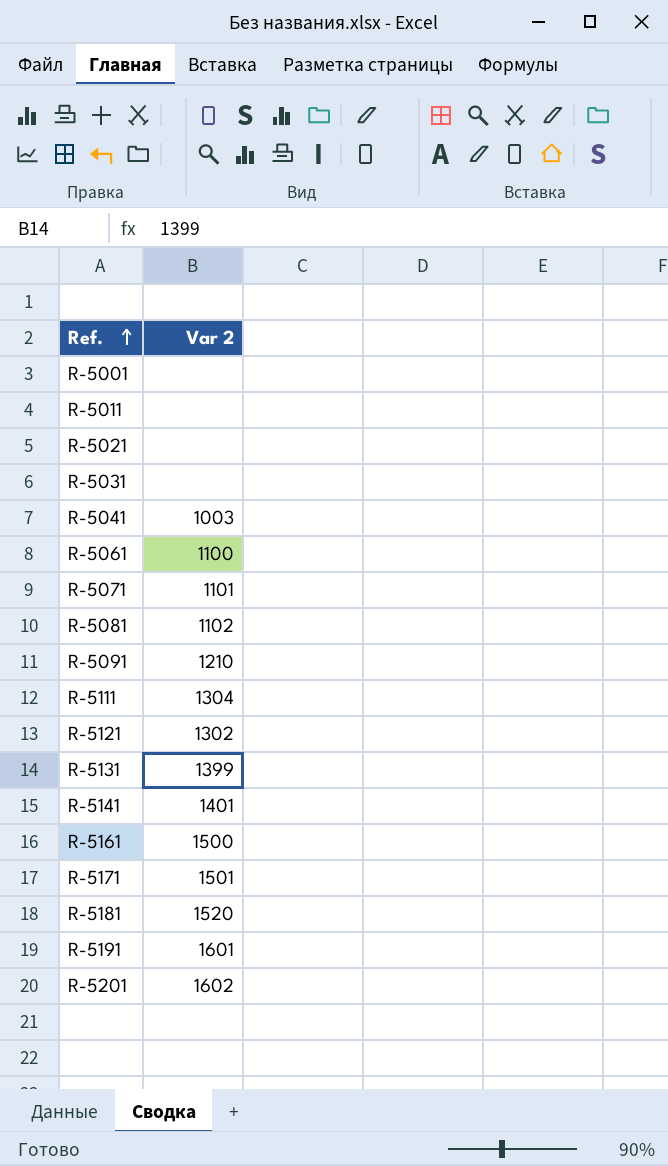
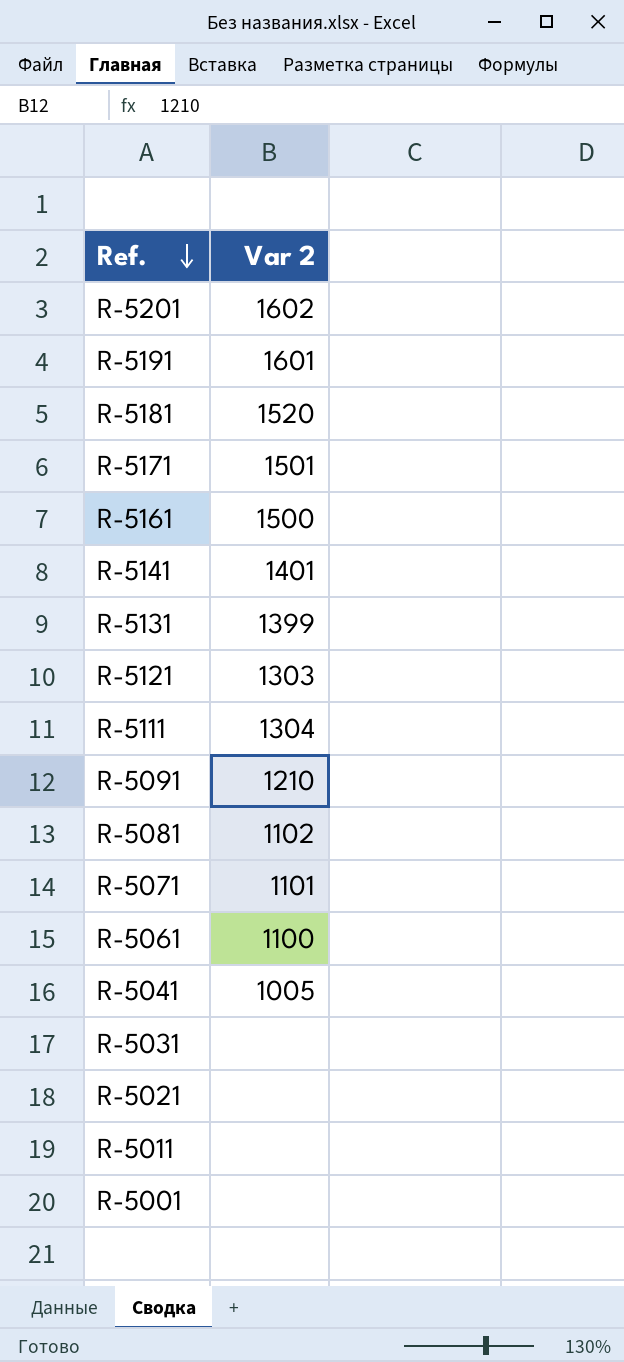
row order: Ref. ascending -> Ref. descending
R-5121 | Var 2: 1302 -> 1303
R-5041 | Var 2: 1003 -> 1005

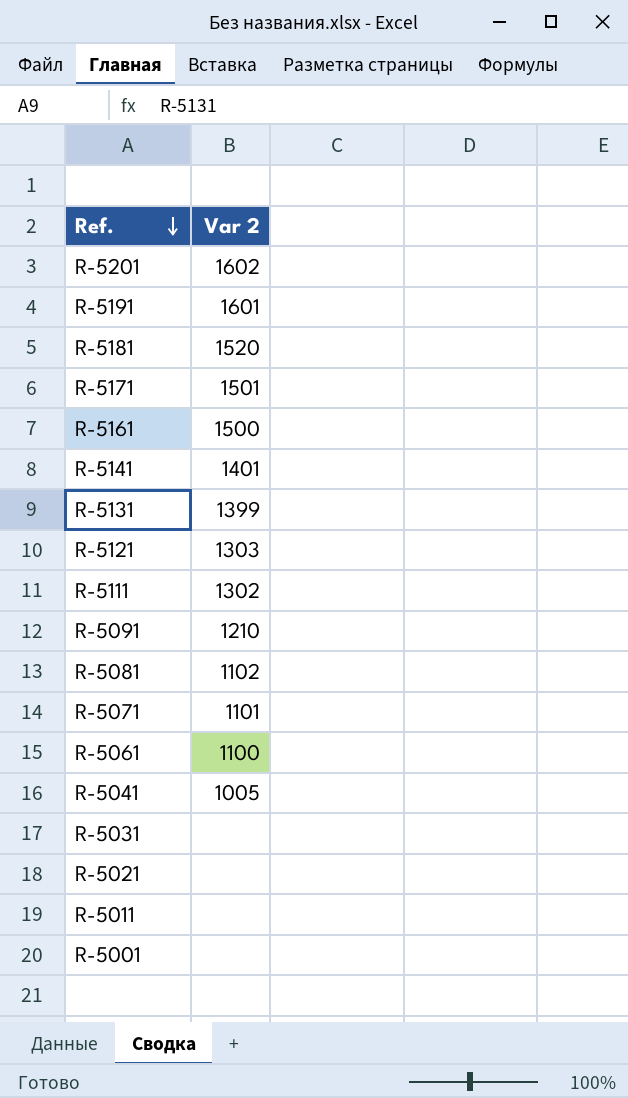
R-5111 | Var 2: 1304 -> 1302

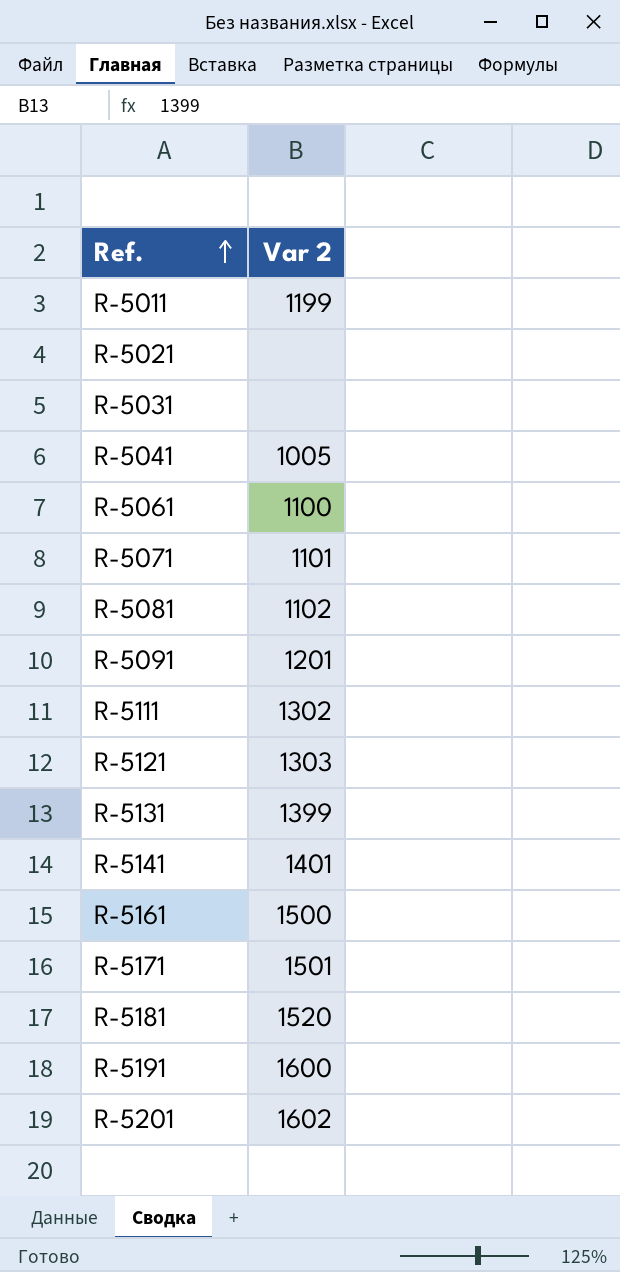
row order: Ref. descending -> Ref. ascending
row R-5001: none -> none
R-5011 | Var 2: none -> 1199
R-5091 | Var 2: 1210 -> 1201
R-5191 | Var 2: 1601 -> 1600

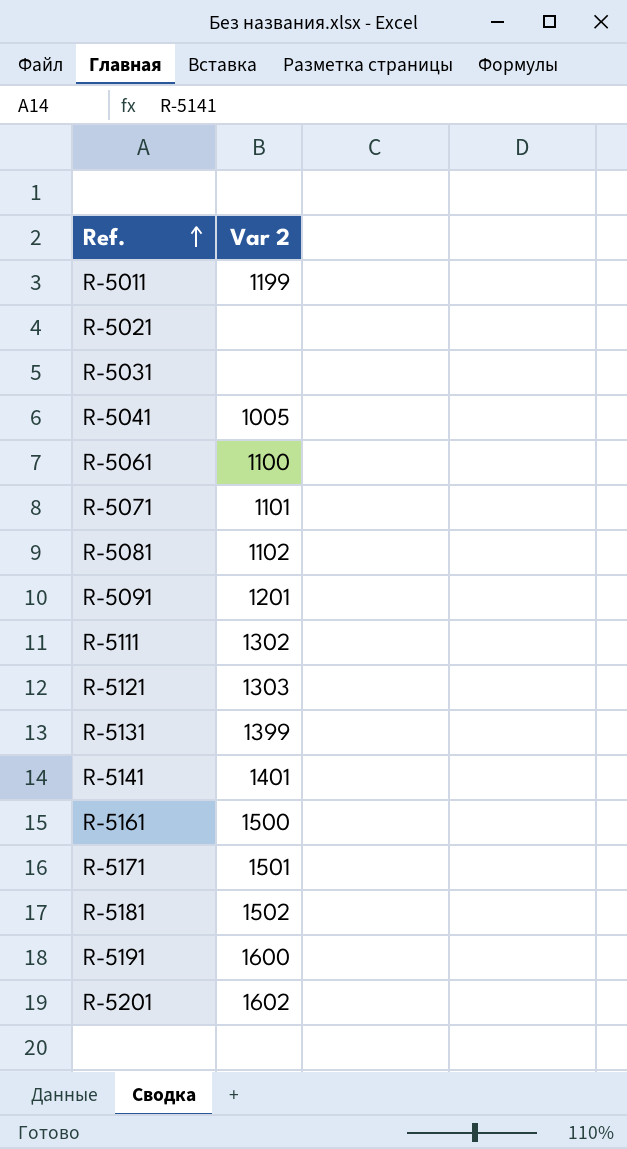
R-5181 | Var 2: 1520 -> 1502

